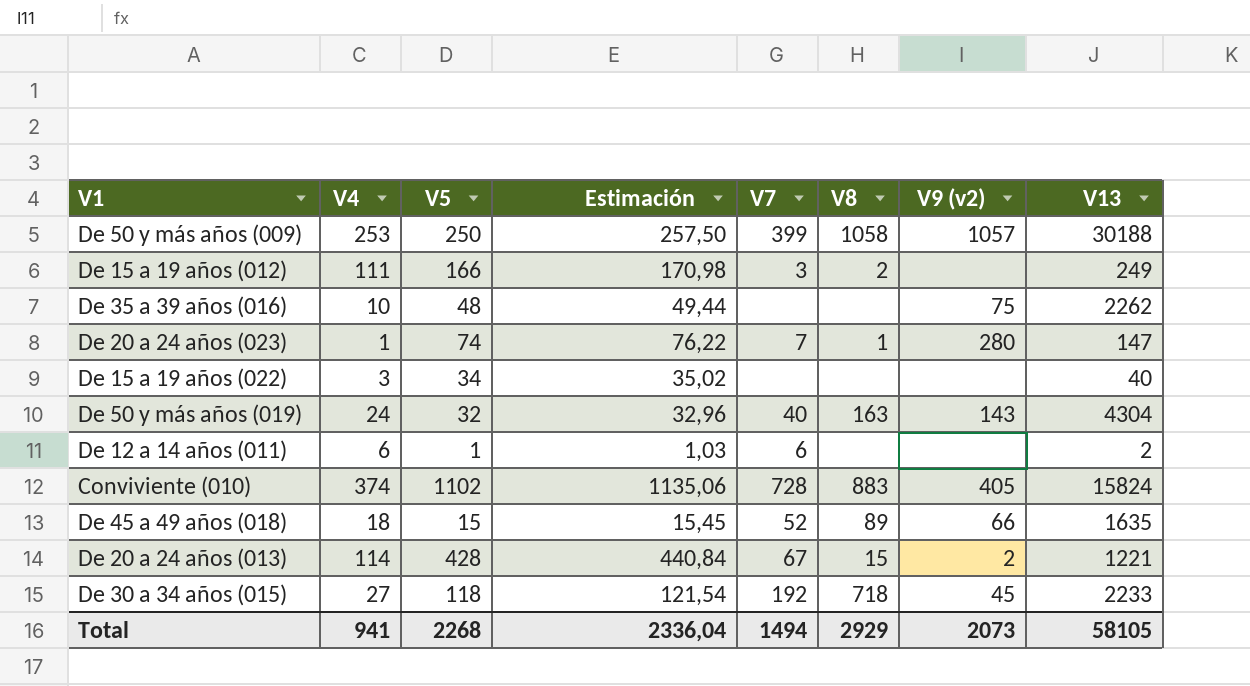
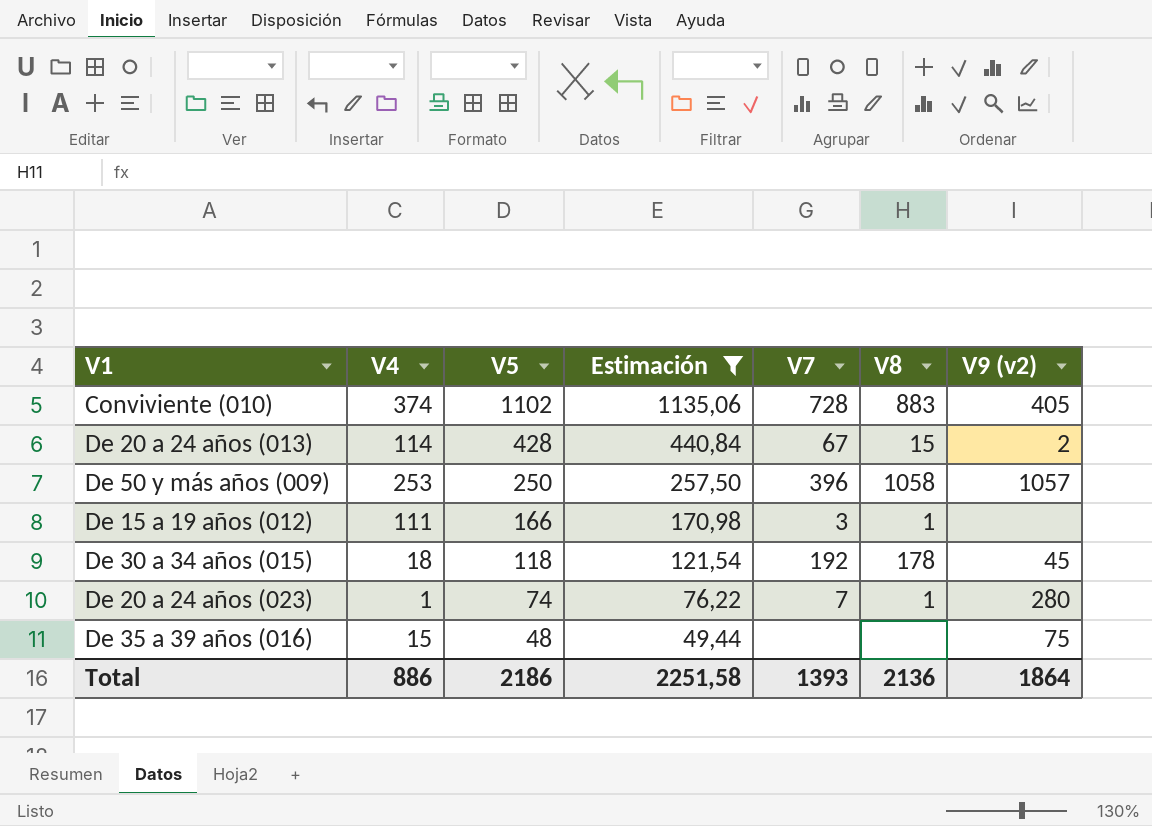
filter: none -> Estimación >= 49,44
row order: none -> V5 descending
column V13 | position: 8 -> none
De 50 y más años (009) | V7: 399 -> 396
De 15 a 19 años (012) | V8: 2 -> 1
De 30 a 34 años (015) | V4: 27 -> 18
De 30 a 34 años (015) | V8: 718 -> 178
De 35 a 39 años (016) | V4: 10 -> 15
Total | V4: 941 -> 886
Total | V5: 2268 -> 2186
Total | Estimación: 2336,04 -> 2251,58
Total | V7: 1494 -> 1393
Total | V8: 2929 -> 2136
Total | V9 (v2): 2073 -> 1864

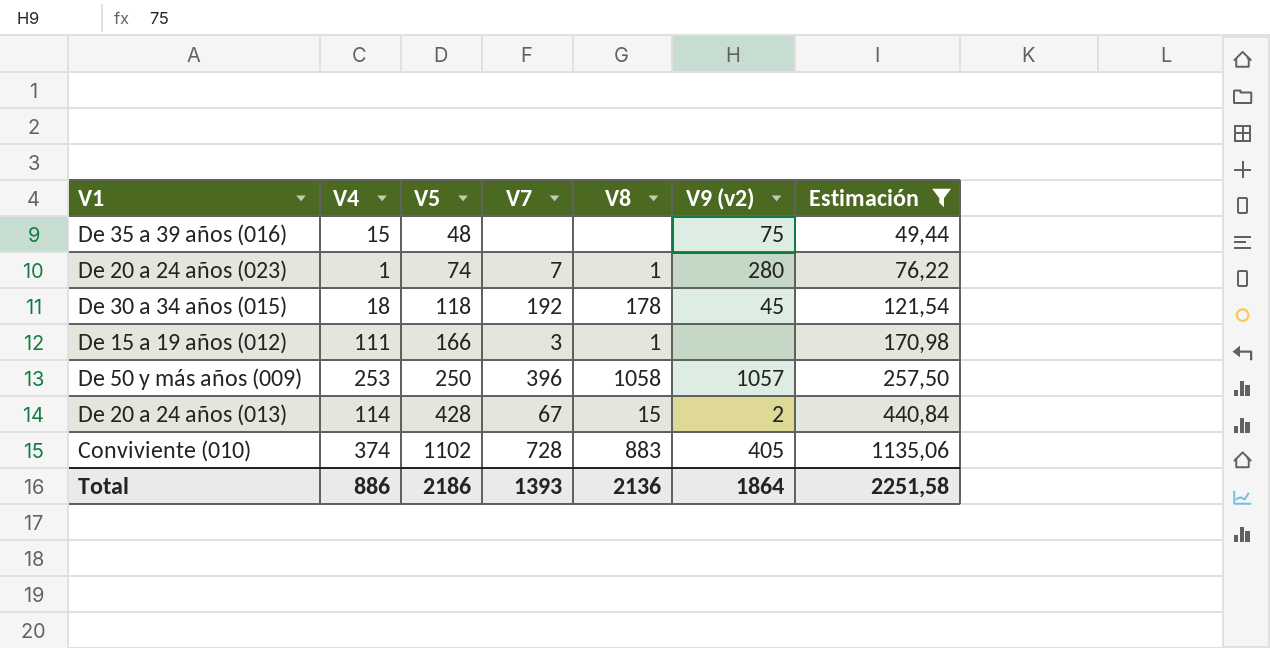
row order: V5 descending -> V5 ascending
column Estimación | position: 4 -> 7

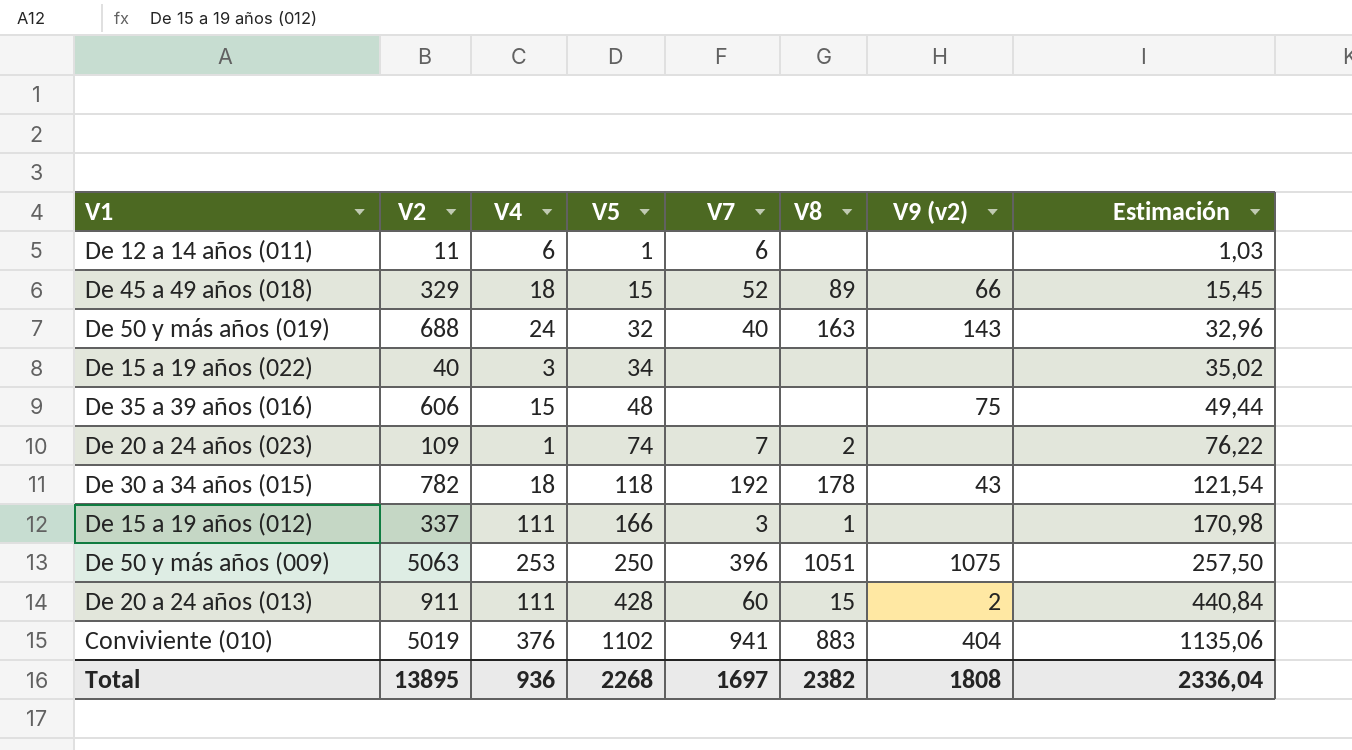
filter: Estimación >= 49,44 -> none
column V2 | position: none -> 2
De 20 a 24 años (023) | V8: 1 -> 2
De 20 a 24 años (023) | V9 (v2): 280 -> none
De 30 a 34 años (015) | V9 (v2): 45 -> 43
De 50 y más años (009) | V8: 1058 -> 1051
De 50 y más años (009) | V9 (v2): 1057 -> 1075
De 20 a 24 años (013) | V4: 114 -> 111
De 20 a 24 años (013) | V7: 67 -> 60
Conviviente (010) | V4: 374 -> 376
Conviviente (010) | V7: 728 -> 941
Conviviente (010) | V9 (v2): 405 -> 404
Total | V4: 886 -> 936
Total | V5: 2186 -> 2268
Total | V7: 1393 -> 1697
Total | V8: 2136 -> 2382
Total | V9 (v2): 1864 -> 1808
Total | Estimación: 2251,58 -> 2336,04

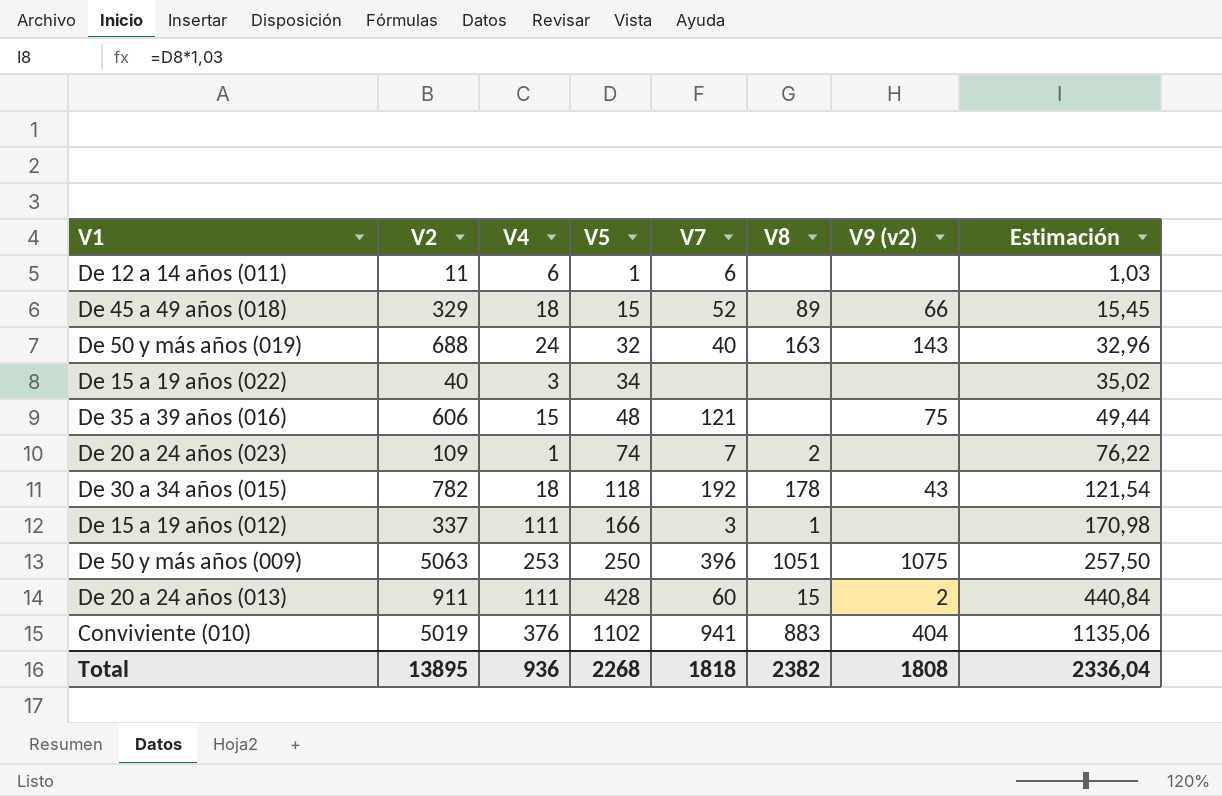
De 35 a 39 años (016) | V7: none -> 121
Total | V7: 1697 -> 1818

